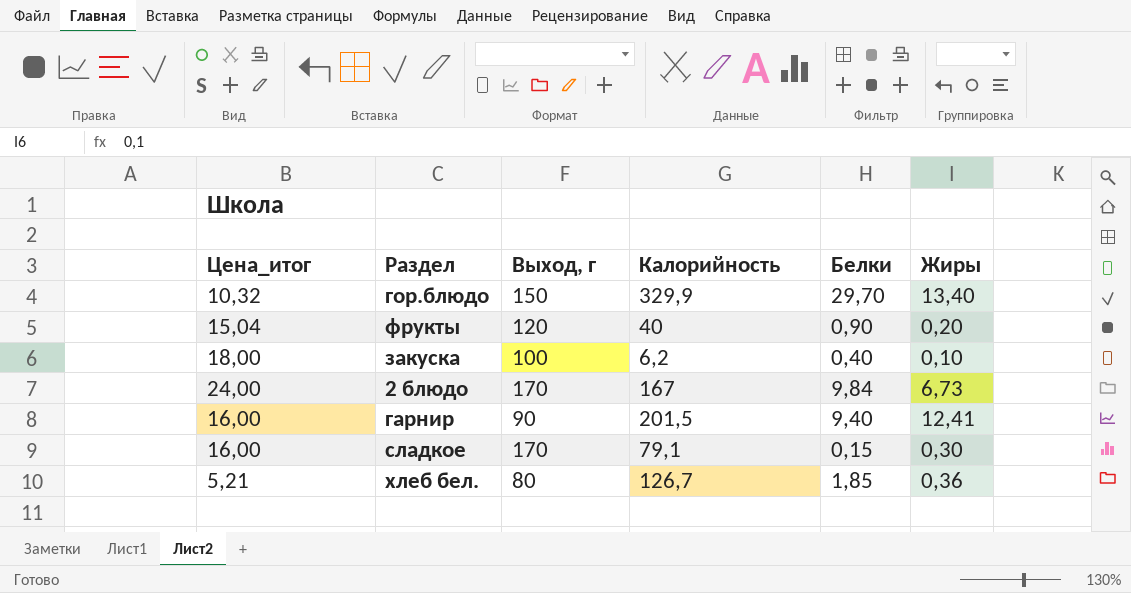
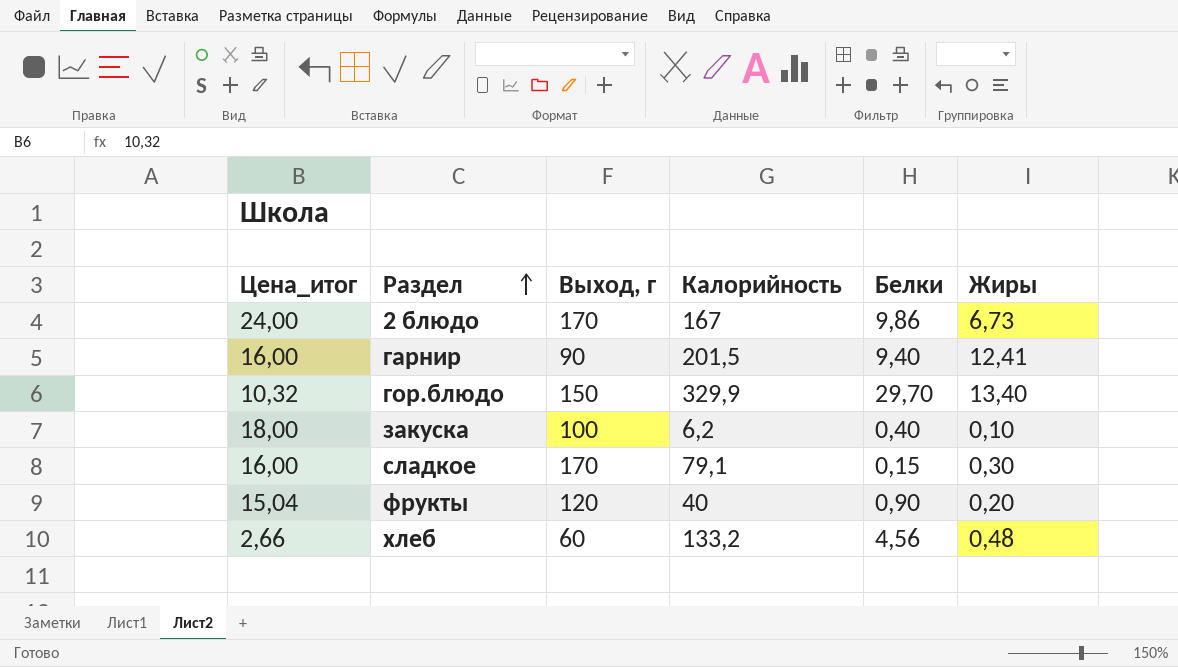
row order: none -> Раздел ascending
row хлеб бел.: 5,21 | 80 | 126,7 | 1,85 | 0,36 -> none
2 блюдо | Белки: 9,84 -> 9,86
row хлеб: none -> 2,66 | 60 | 133,2 | 4,56 | 0,48

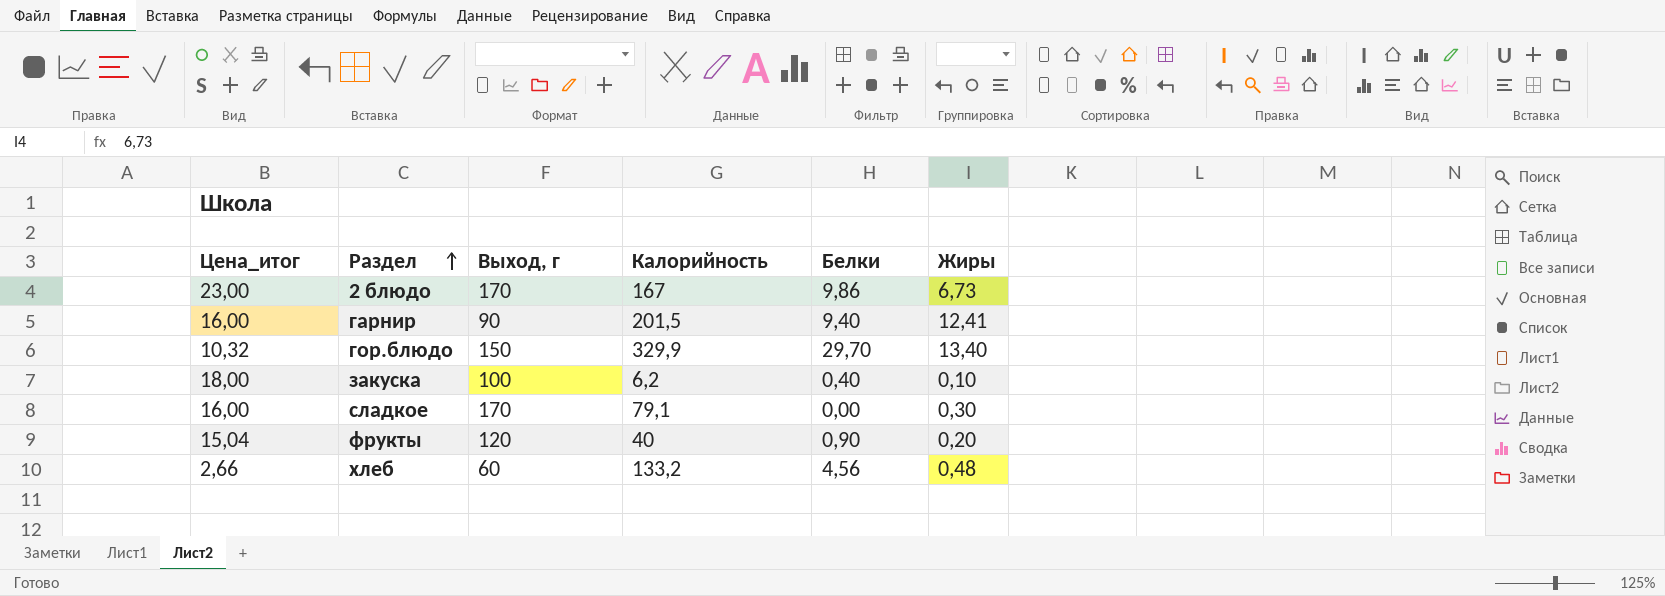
2 блюдо | Цена_итог: 24,00 -> 23,00
сладкое | Белки: 0,15 -> 0,00

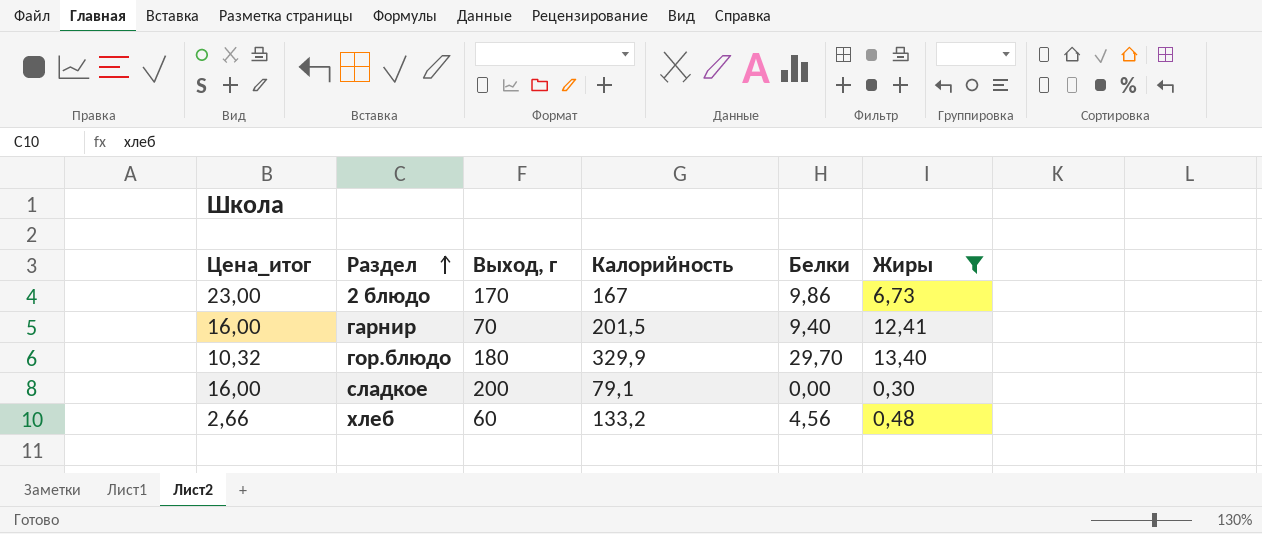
filter: none -> Жиры >= 0,30
гарнир | Выход, г: 90 -> 70
гор.блюдо | Выход, г: 150 -> 180
сладкое | Выход, г: 170 -> 200

